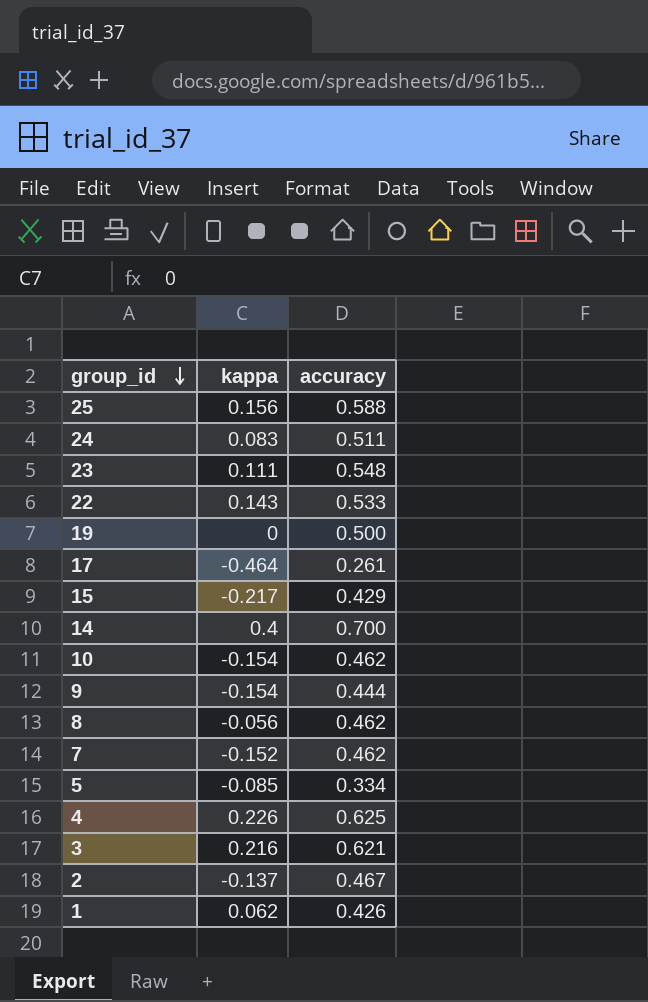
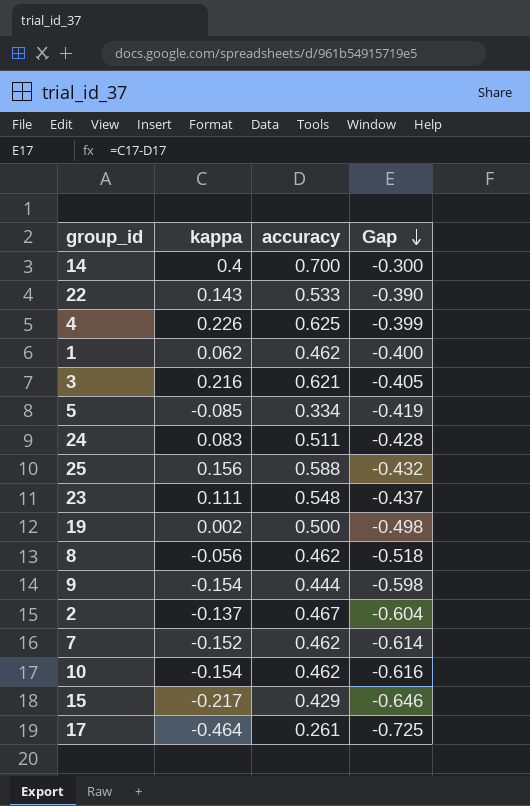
row order: group_id descending -> Gap descending
column Gap | formula: none -> [kappa] - [accuracy]
1 | accuracy: 0.426 -> 0.462
19 | kappa: 0 -> 0.002

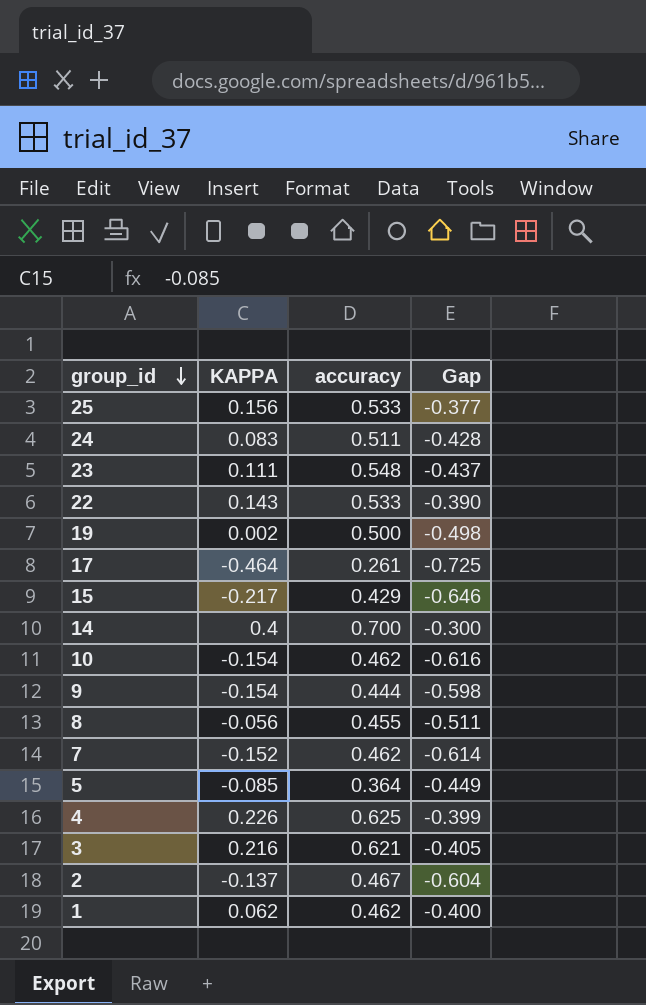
row order: Gap descending -> group_id descending
column name: kappa -> KAPPA
25 | accuracy: 0.588 -> 0.533
25 | Gap: -0.432 -> -0.377
8 | accuracy: 0.462 -> 0.455
8 | Gap: -0.518 -> -0.511
5 | accuracy: 0.334 -> 0.364
5 | Gap: -0.419 -> -0.449

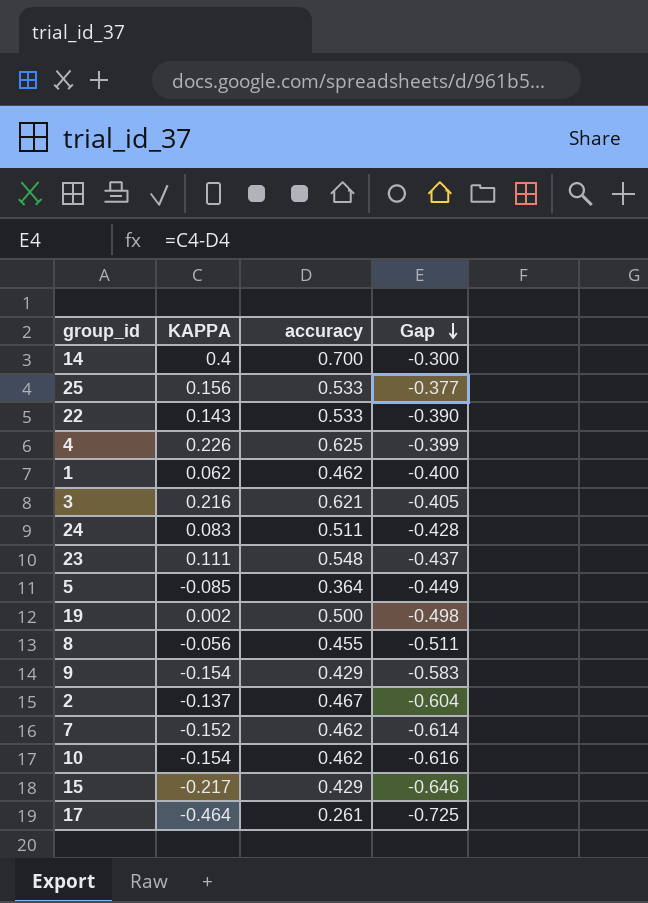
row order: group_id descending -> Gap descending
9 | accuracy: 0.444 -> 0.429
9 | Gap: -0.598 -> -0.583

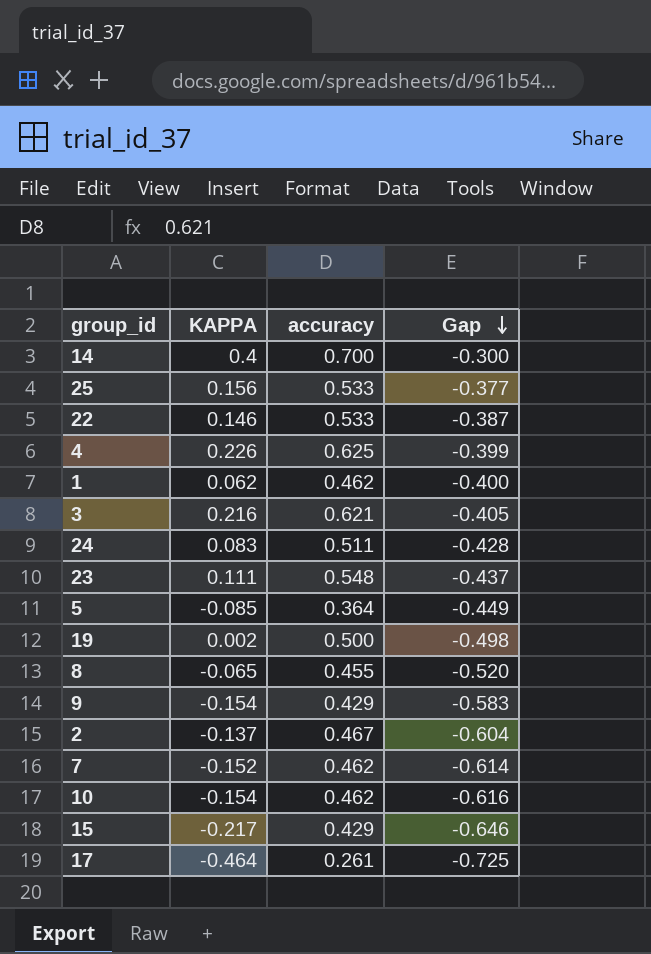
22 | KAPPA: 0.143 -> 0.146
22 | Gap: -0.390 -> -0.387
8 | KAPPA: -0.056 -> -0.065
8 | Gap: -0.511 -> -0.520

